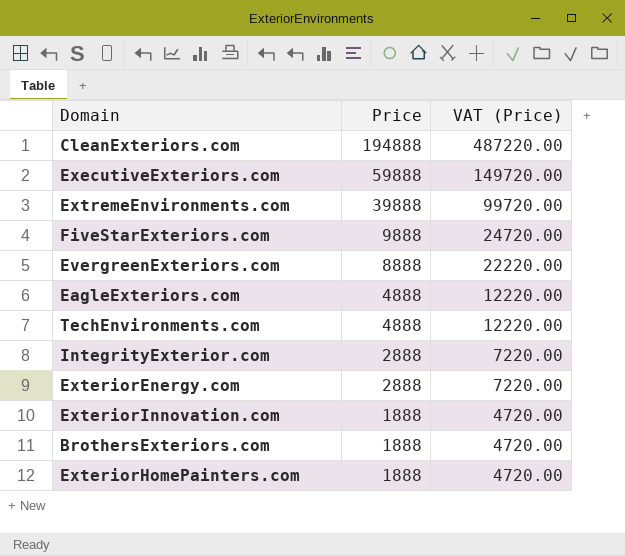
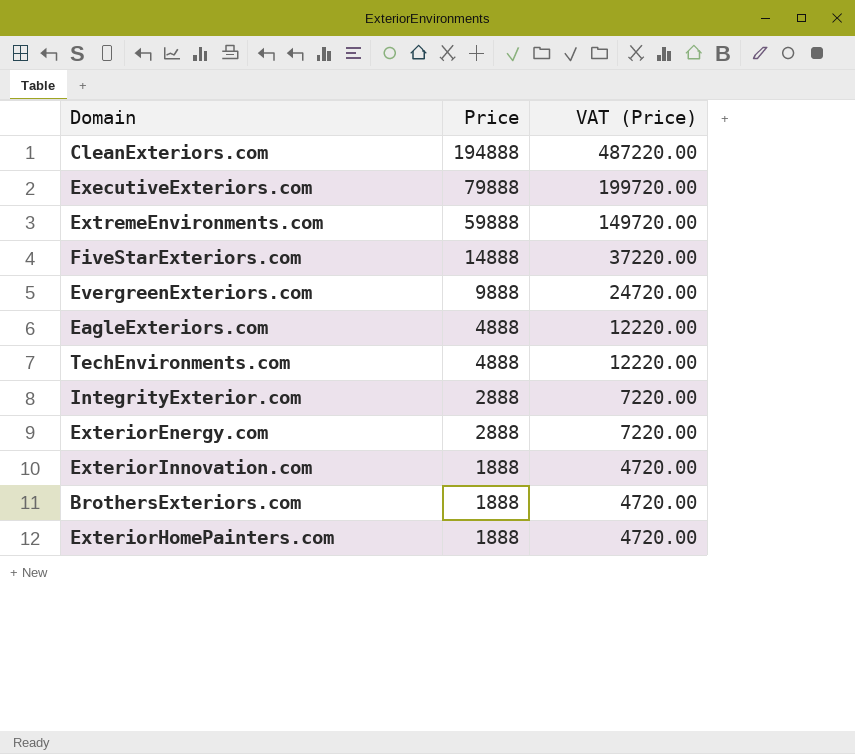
ExecutiveExteriors.com | Price: 59888 -> 79888
ExecutiveExteriors.com | VAT (Price): 149720.00 -> 199720.00
ExtremeEnvironments.com | Price: 39888 -> 59888
ExtremeEnvironments.com | VAT (Price): 99720.00 -> 149720.00
FiveStarExteriors.com | Price: 9888 -> 14888
FiveStarExteriors.com | VAT (Price): 24720.00 -> 37220.00
EvergreenExteriors.com | Price: 8888 -> 9888
EvergreenExteriors.com | VAT (Price): 22220.00 -> 24720.00

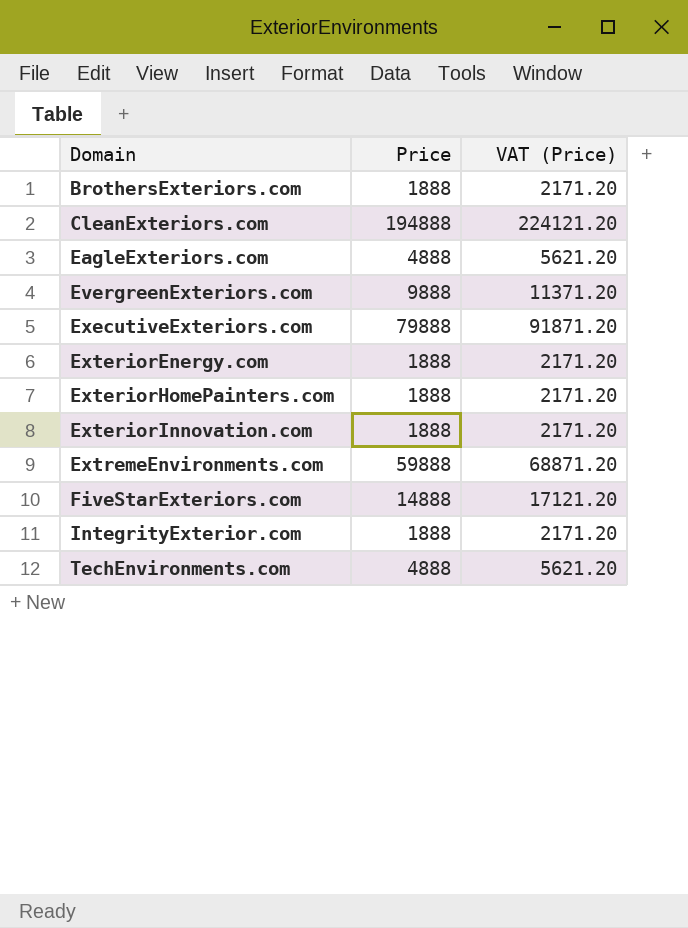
row order: Price descending -> Domain ascending
column VAT (Price) | formula: [Price] * 2.5 -> [Price] * 1.15
ExteriorEnergy.com | Price: 2888 -> 1888
IntegrityExterior.com | Price: 2888 -> 1888

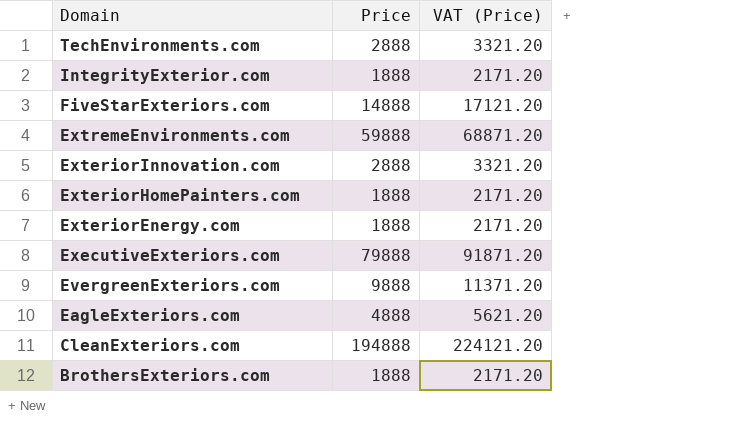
row order: Domain ascending -> Domain descending
TechEnvironments.com | Price: 4888 -> 2888
TechEnvironments.com | VAT (Price): 5621.20 -> 3321.20
ExteriorInnovation.com | Price: 1888 -> 2888
ExteriorInnovation.com | VAT (Price): 2171.20 -> 3321.20

